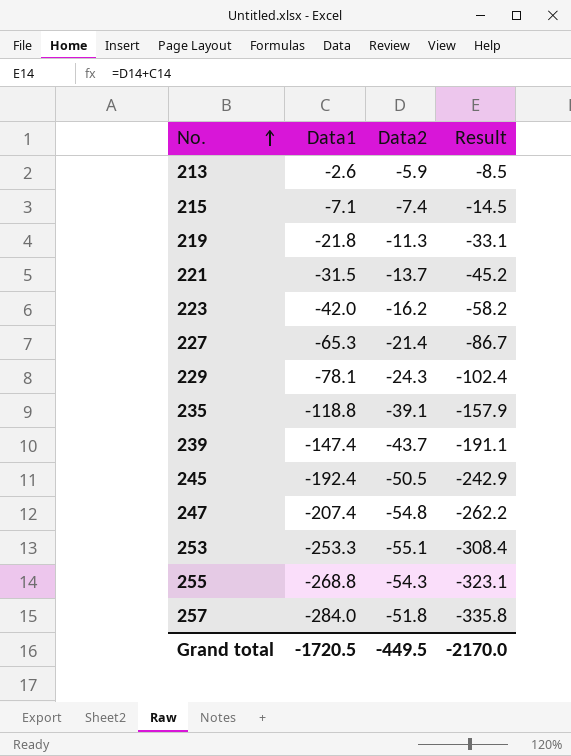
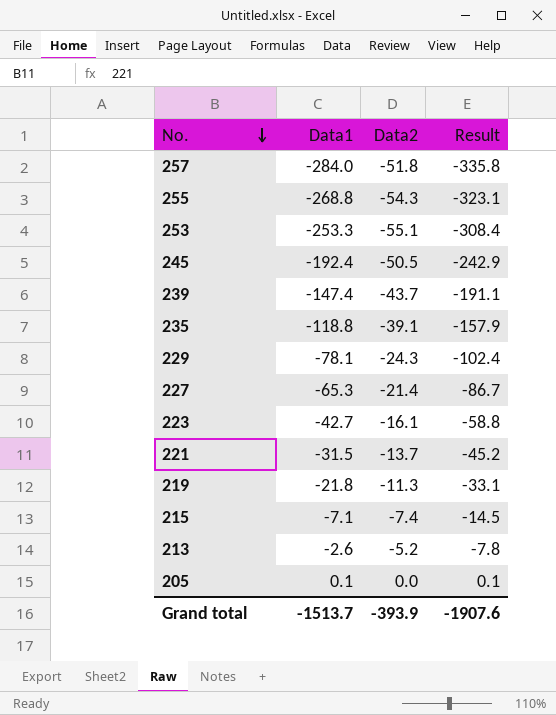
row order: No. ascending -> No. descending
row 247: -207.4 | -54.8 | -262.2 -> none
223 | Data1: -42.0 -> -42.7
223 | Data2: -16.2 -> -16.1
223 | Result: -58.2 -> -58.8
213 | Data2: -5.9 -> -5.2
213 | Result: -8.5 -> -7.8
row 205: none -> 0.1 | 0.0 | 0.1
Grand total | Data1: -1720.5 -> -1513.7
Grand total | Data2: -449.5 -> -393.9
Grand total | Result: -2170.0 -> -1907.6

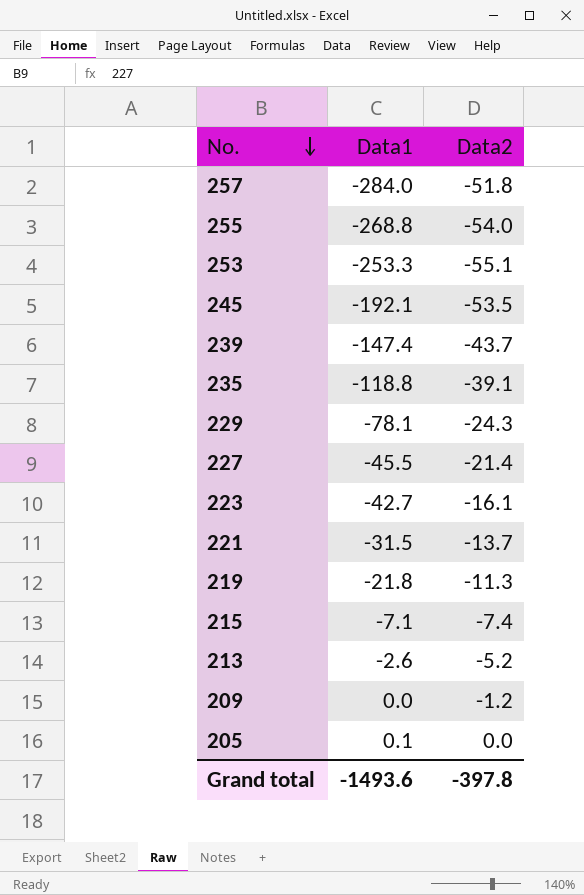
column Result | formula: [Data1] + [Data2] -> none
255 | Data2: -54.3 -> -54.0
245 | Data1: -192.4 -> -192.1
245 | Data2: -50.5 -> -53.5
227 | Data1: -65.3 -> -45.5
row 209: none -> 0.0 | -1.2
Grand total | Data1: -1513.7 -> -1493.6
Grand total | Data2: -393.9 -> -397.8

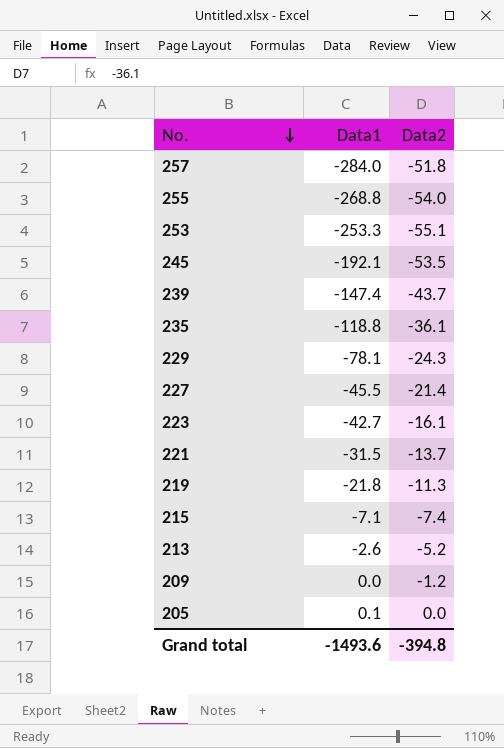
235 | Data2: -39.1 -> -36.1
Grand total | Data2: -397.8 -> -394.8

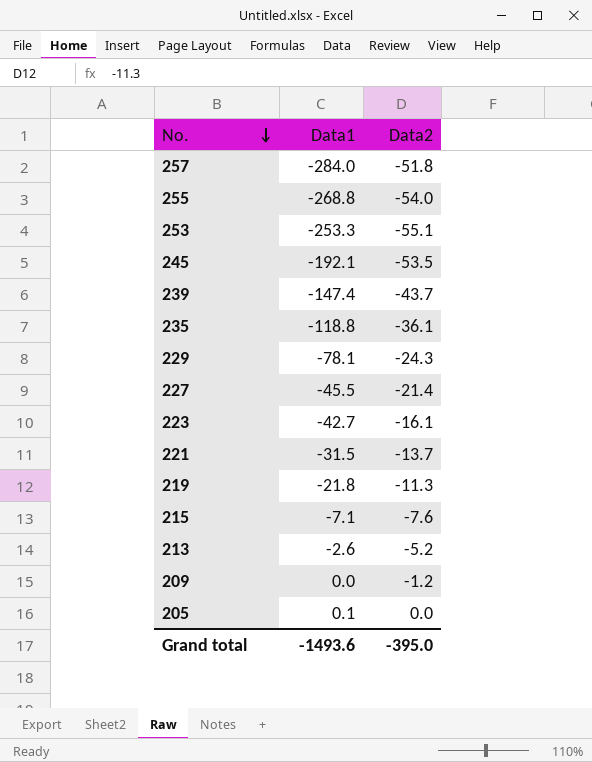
215 | Data2: -7.4 -> -7.6
Grand total | Data2: -394.8 -> -395.0

